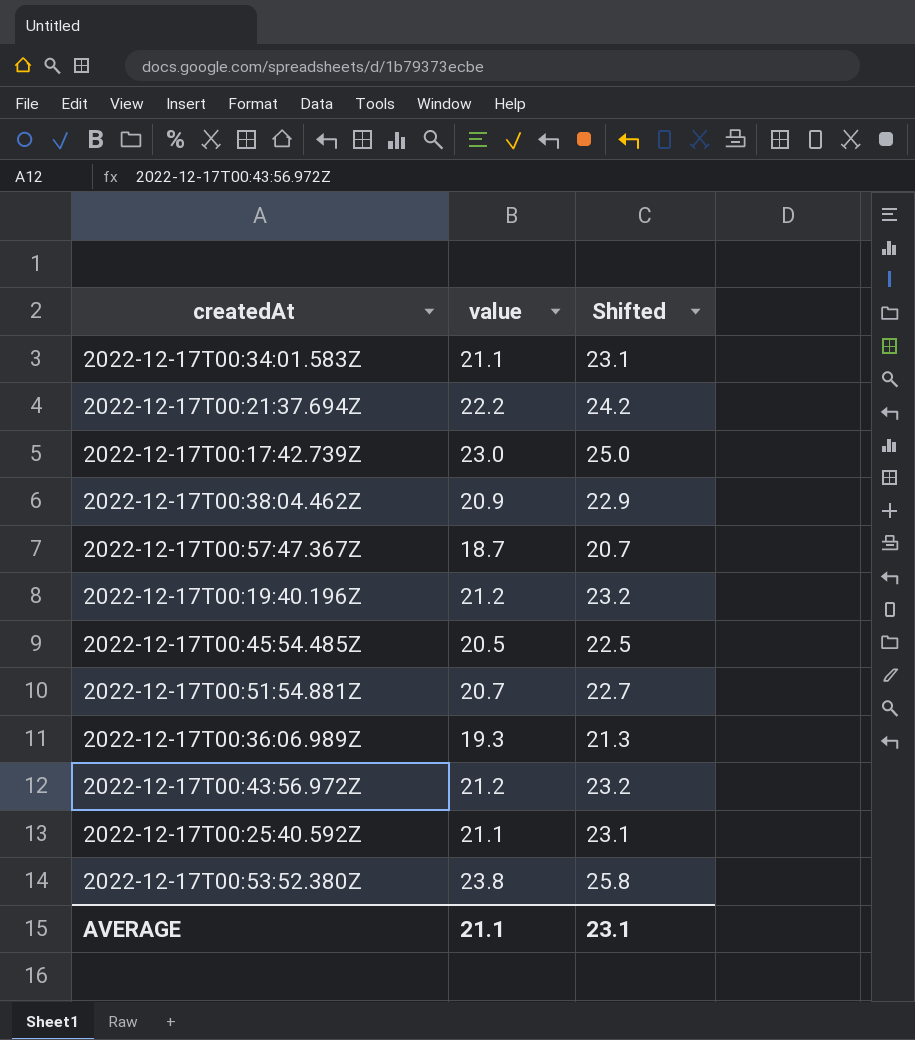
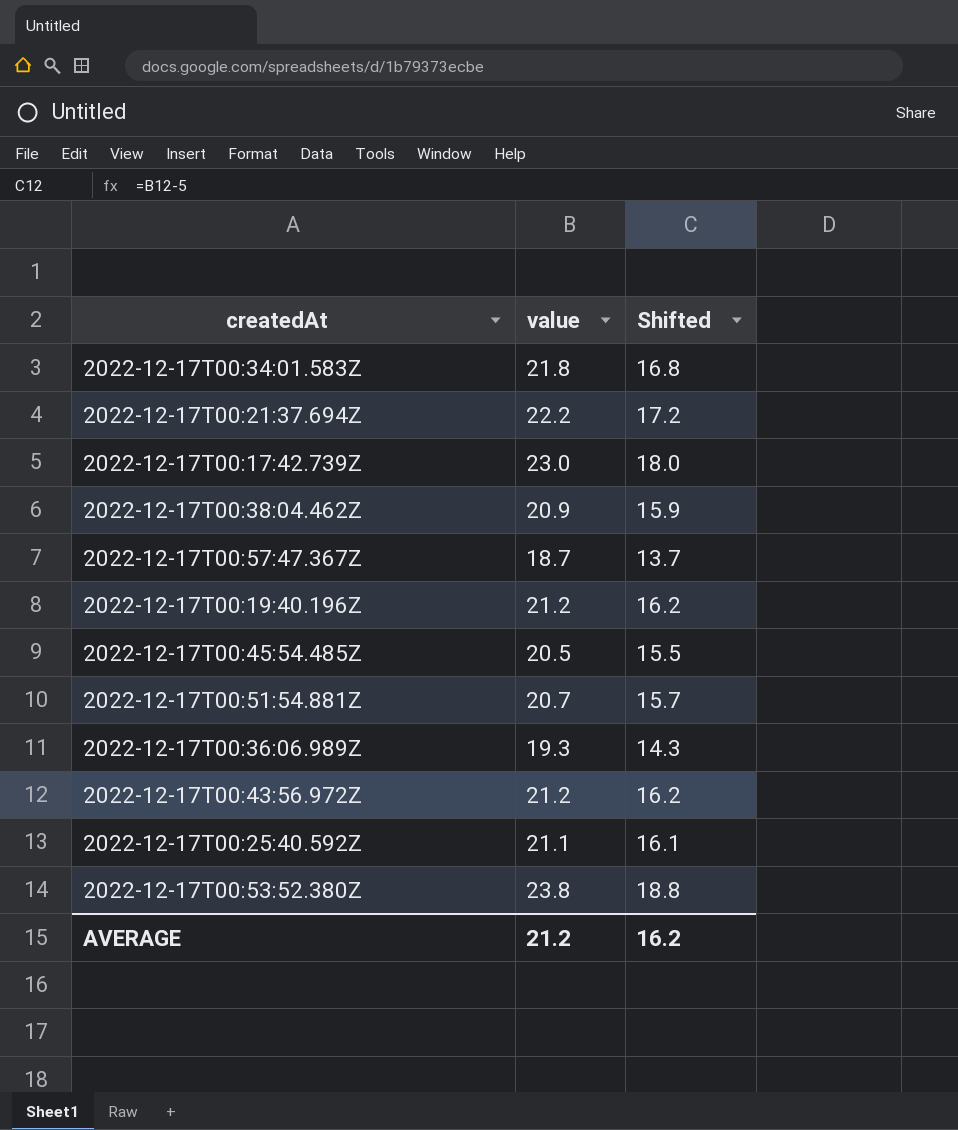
column Shifted | formula: [value] + 2 -> [value] - 5
2022-12-17T00:34:01.583Z | value: 21.1 -> 21.8
AVERAGE | value: 21.1 -> 21.2
AVERAGE | Shifted: 23.1 -> 16.2

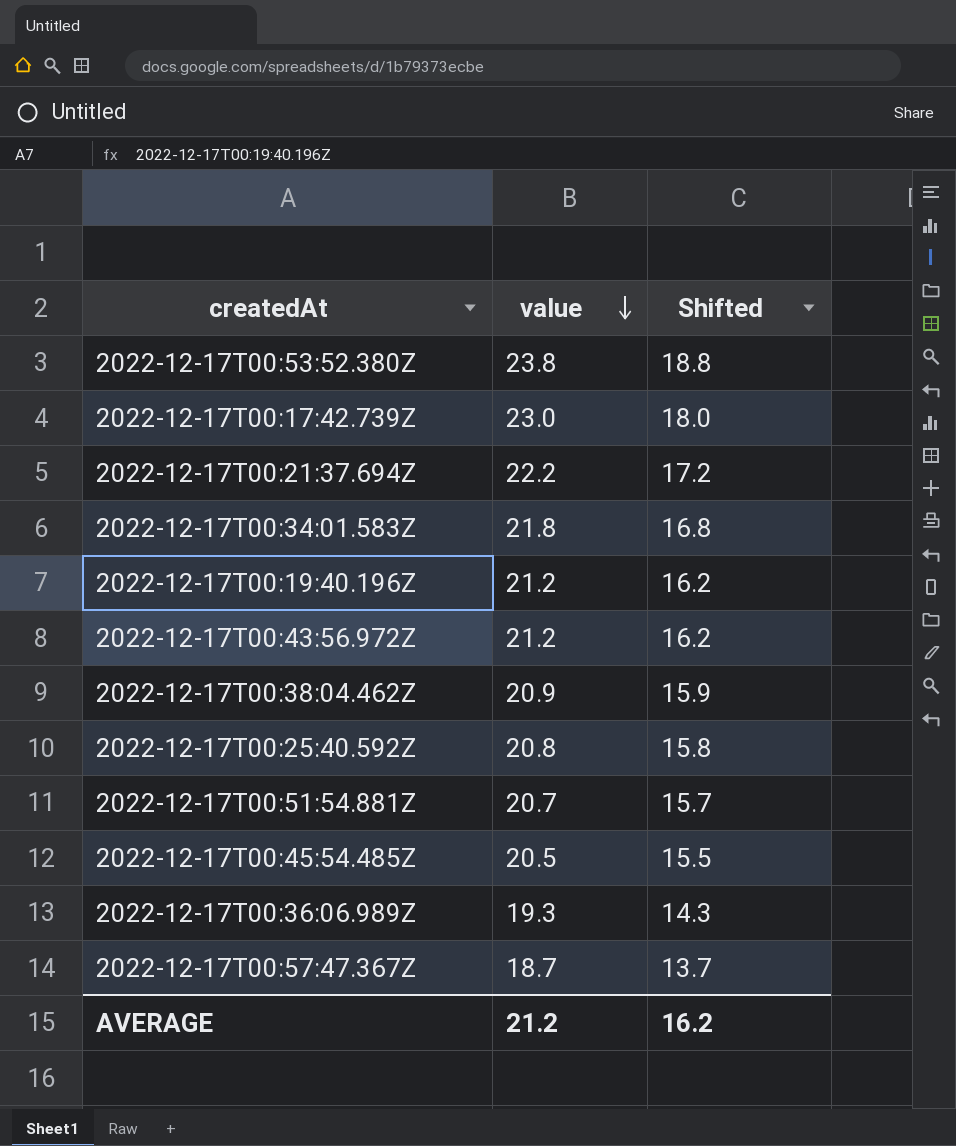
row order: none -> value descending
2022-12-17T00:25:40.592Z | value: 21.1 -> 20.8
2022-12-17T00:25:40.592Z | Shifted: 16.1 -> 15.8

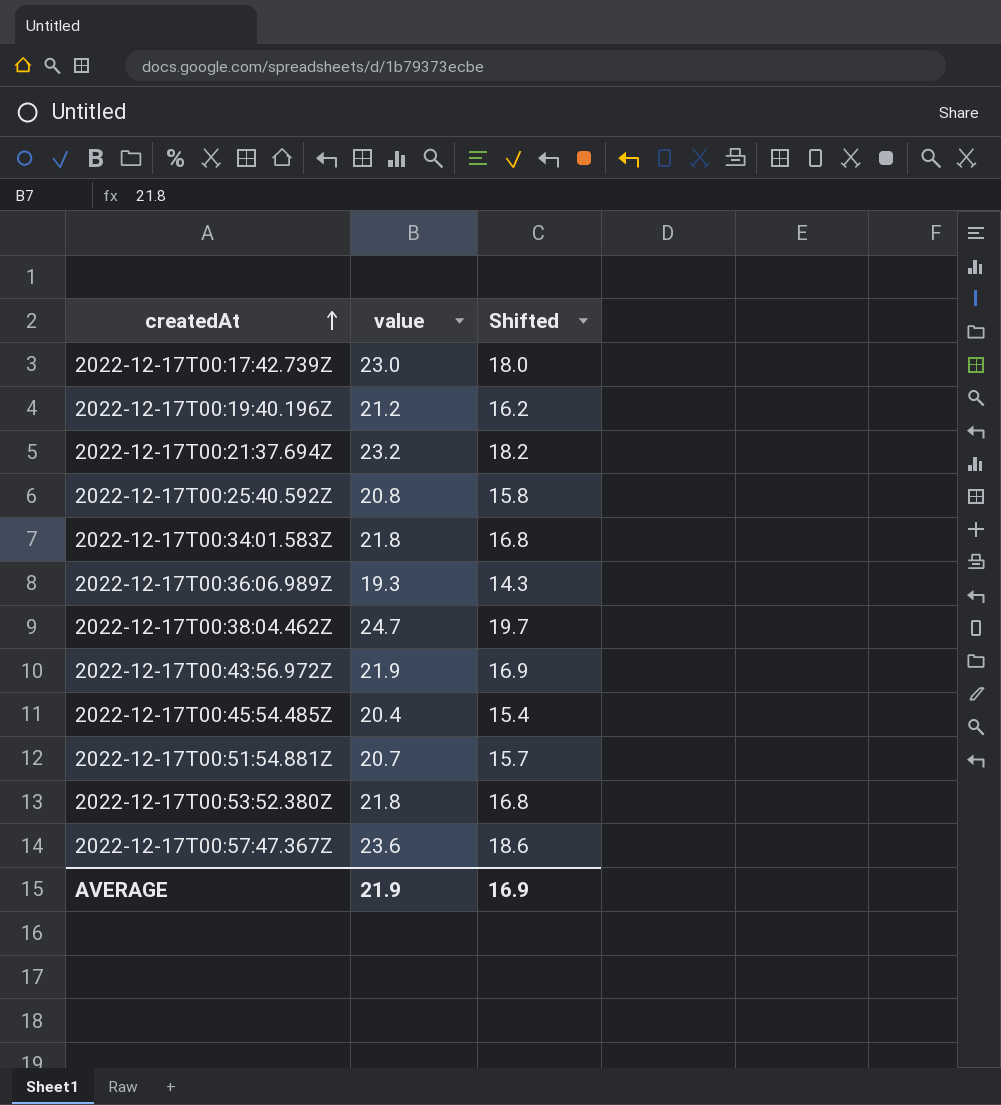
row order: value descending -> createdAt ascending
2022-12-17T00:21:37.694Z | value: 22.2 -> 23.2
2022-12-17T00:21:37.694Z | Shifted: 17.2 -> 18.2
2022-12-17T00:38:04.462Z | value: 20.9 -> 24.7
2022-12-17T00:38:04.462Z | Shifted: 15.9 -> 19.7
2022-12-17T00:43:56.972Z | value: 21.2 -> 21.9
2022-12-17T00:43:56.972Z | Shifted: 16.2 -> 16.9
2022-12-17T00:45:54.485Z | value: 20.5 -> 20.4
2022-12-17T00:45:54.485Z | Shifted: 15.5 -> 15.4
2022-12-17T00:53:52.380Z | value: 23.8 -> 21.8
2022-12-17T00:53:52.380Z | Shifted: 18.8 -> 16.8
2022-12-17T00:57:47.367Z | value: 18.7 -> 23.6
2022-12-17T00:57:47.367Z | Shifted: 13.7 -> 18.6
AVERAGE | value: 21.2 -> 21.9
AVERAGE | Shifted: 16.2 -> 16.9

